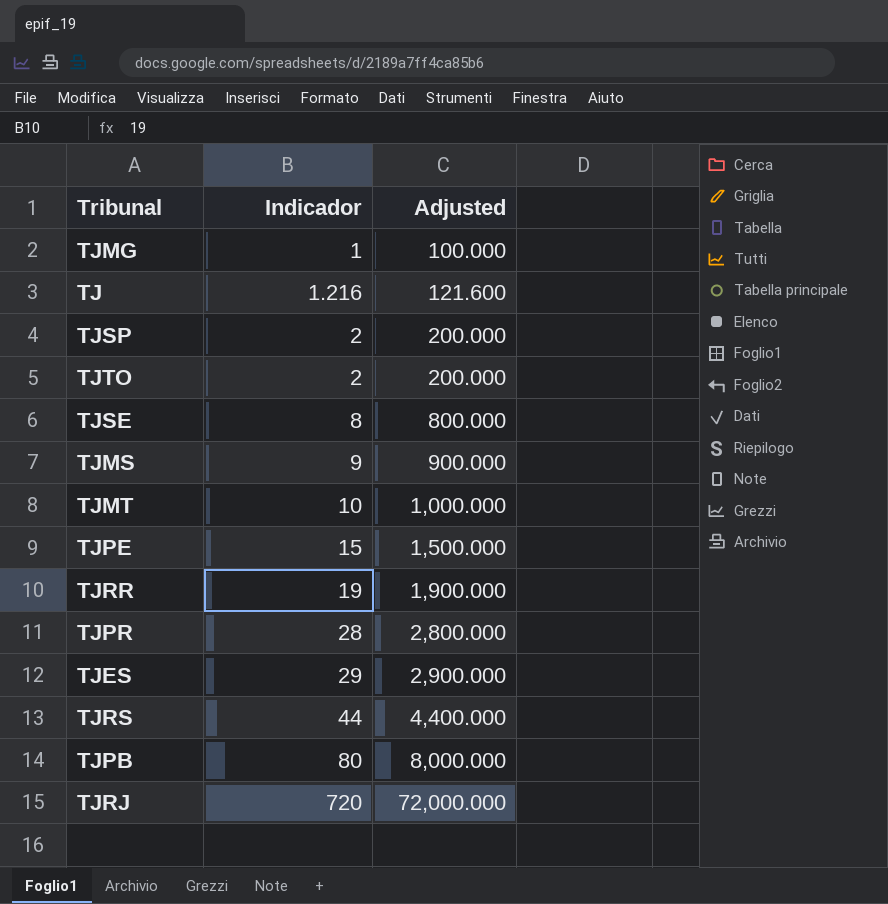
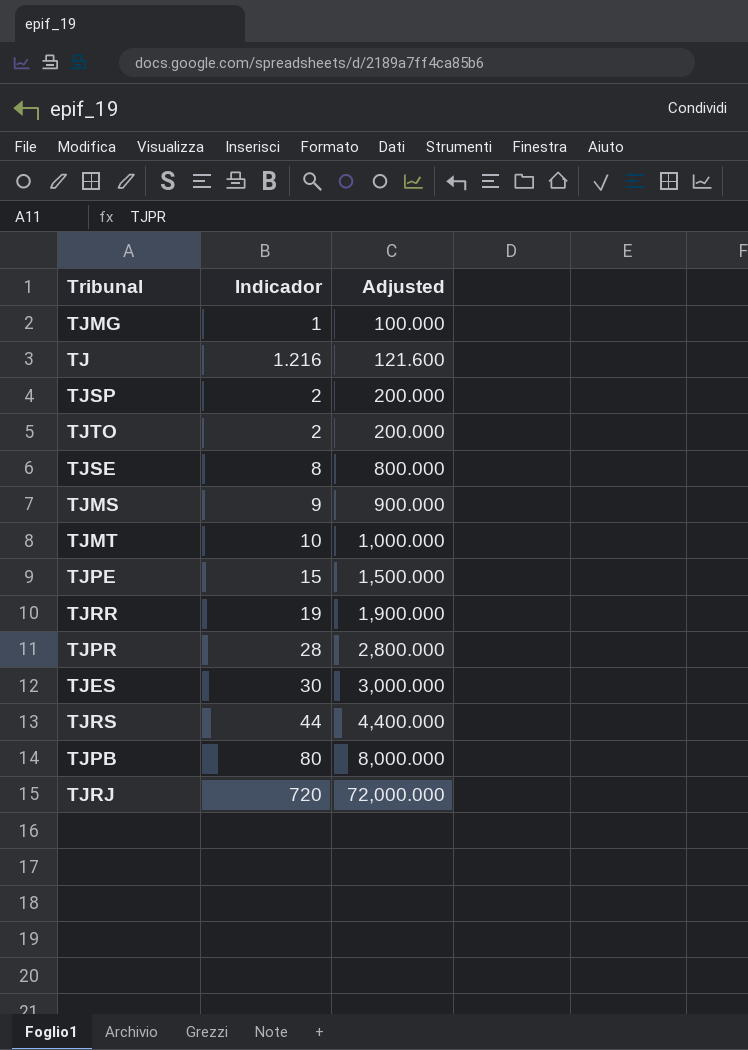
TJES | Indicador: 29 -> 30
TJES | Adjusted: 2,900.000 -> 3,000.000

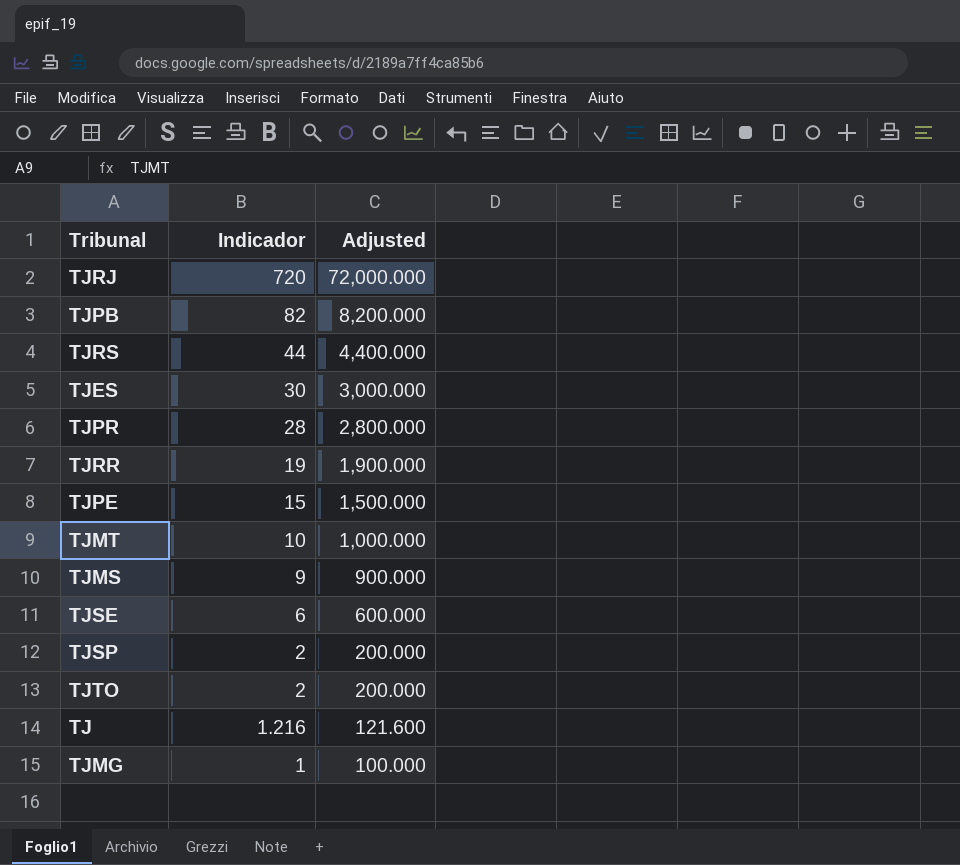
row order: Indicador ascending -> Indicador descending
TJPB | Indicador: 80 -> 82
TJPB | Adjusted: 8,000.000 -> 8,200.000
TJSE | Indicador: 8 -> 6
TJSE | Adjusted: 800.000 -> 600.000

